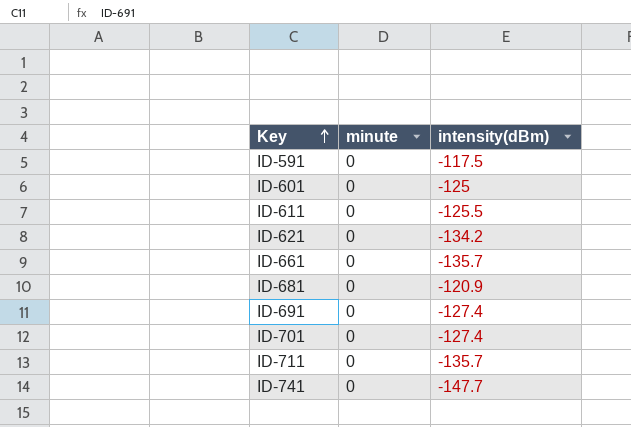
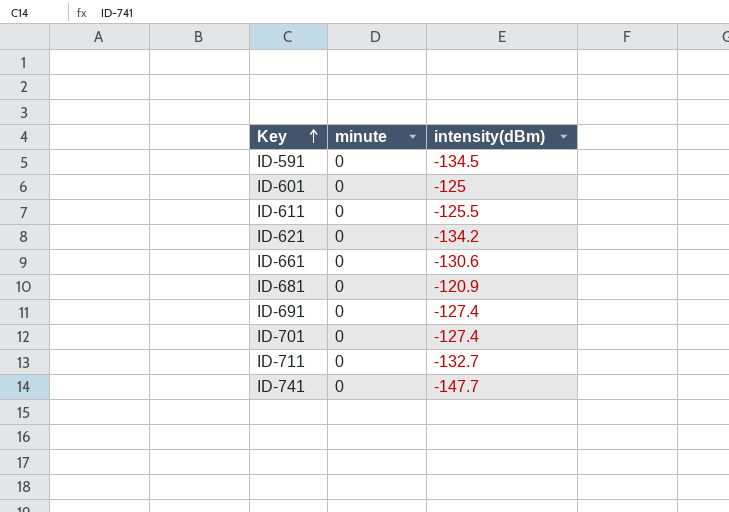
ID-591 | intensity(dBm): -117.5 -> -134.5
ID-661 | intensity(dBm): -135.7 -> -130.6
ID-711 | intensity(dBm): -135.7 -> -132.7

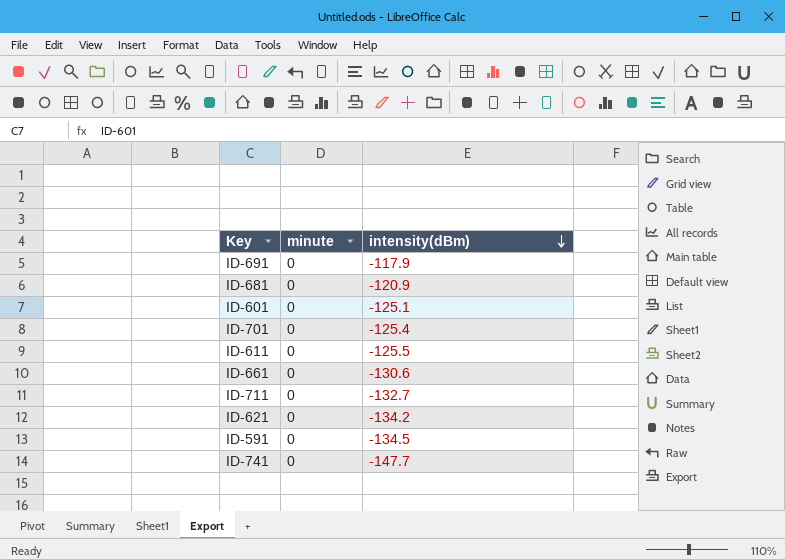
row order: Key ascending -> intensity(dBm) descending
ID-691 | intensity(dBm): -127.4 -> -117.9
ID-601 | intensity(dBm): -125 -> -125.1
ID-701 | intensity(dBm): -127.4 -> -125.4

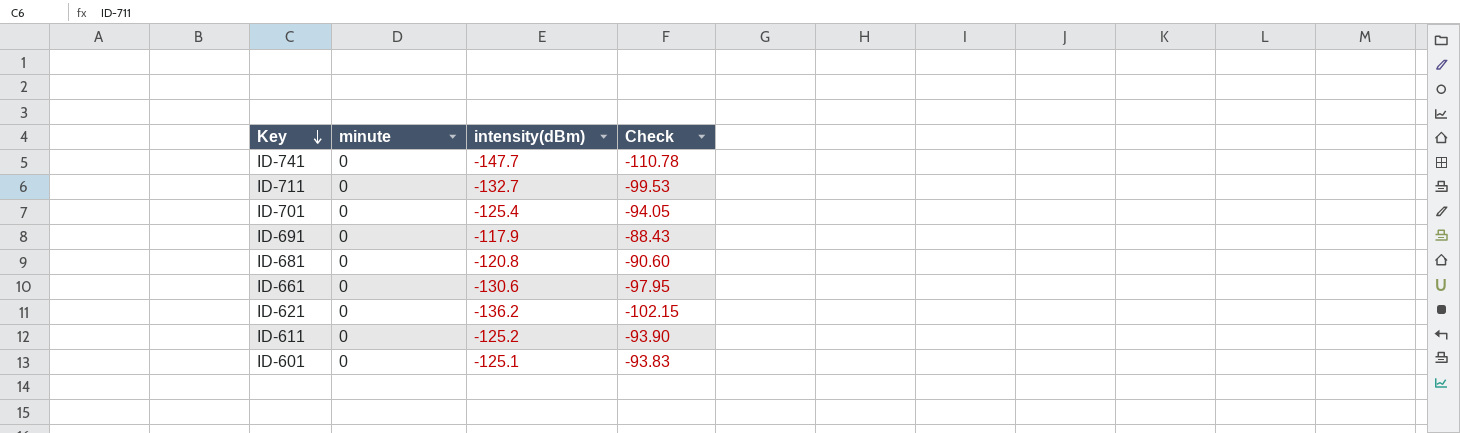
row order: intensity(dBm) descending -> Key descending
column Check | formula: none -> [intensity(dBm)] * 0.75
row ID-591: 0 | -134.5 -> none
ID-681 | intensity(dBm): -120.9 -> -120.8
ID-621 | intensity(dBm): -134.2 -> -136.2
ID-611 | intensity(dBm): -125.5 -> -125.2

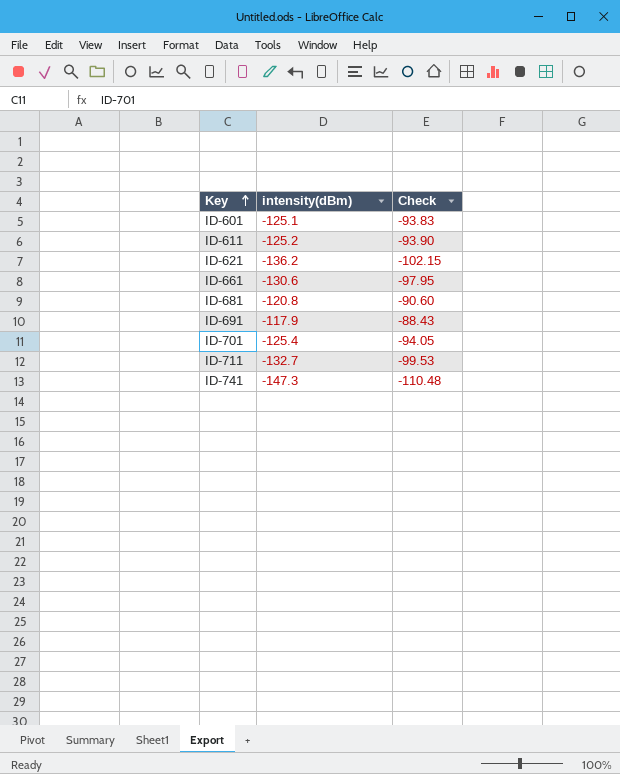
row order: Key descending -> Key ascending
column minute | position: 2 -> none
ID-741 | intensity(dBm): -147.7 -> -147.3
ID-741 | Check: -110.78 -> -110.48

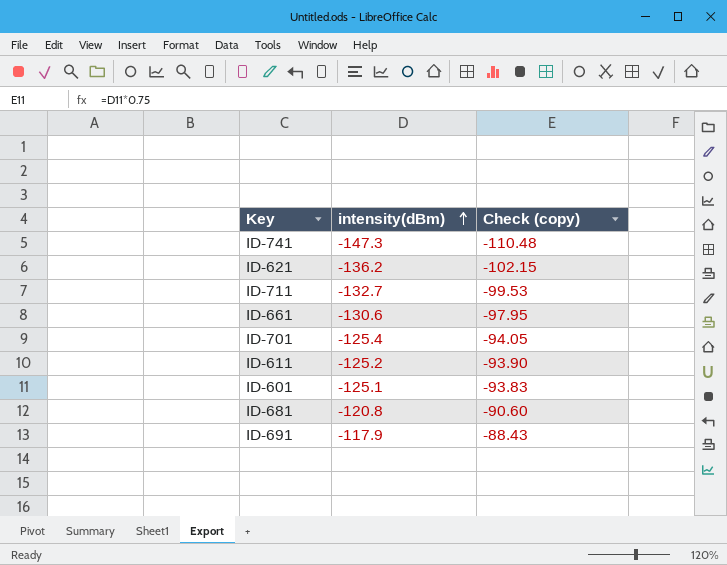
row order: Key ascending -> intensity(dBm) ascending
column name: Check -> Check (copy)

